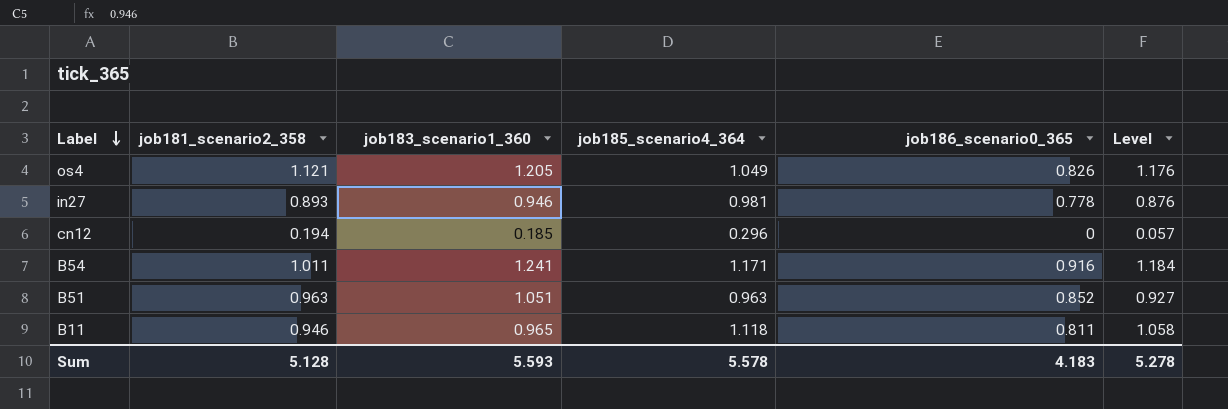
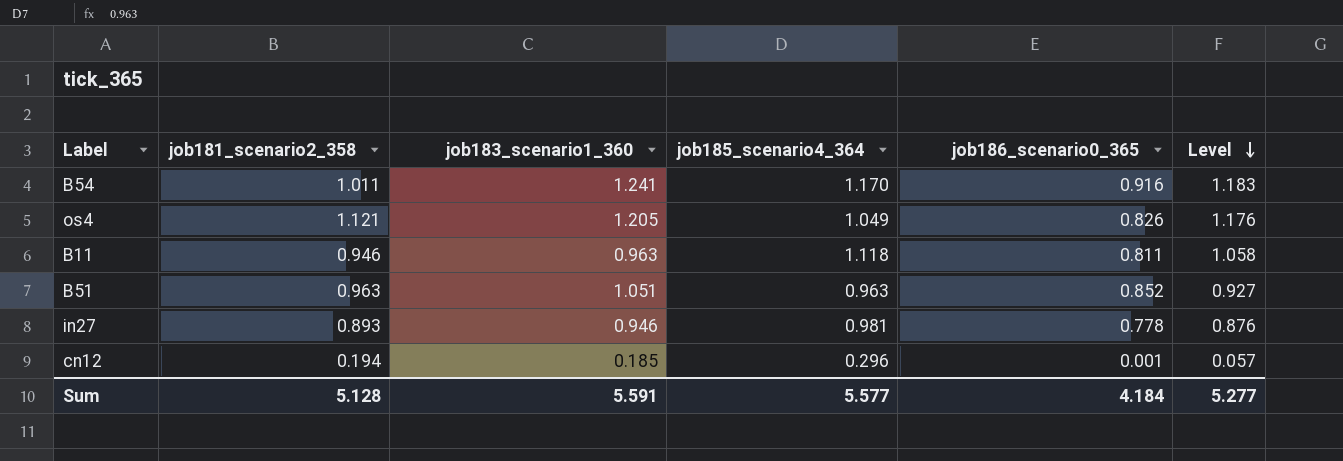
row order: Label descending -> Level descending
B54 | job185_scenario4_364: 1.171 -> 1.170
B54 | Level: 1.184 -> 1.183
B11 | job183_scenario1_360: 0.965 -> 0.963
cn12 | job186_scenario0_365: 0 -> 0.001
Sum | job183_scenario1_360: 5.593 -> 5.591
Sum | job185_scenario4_364: 5.578 -> 5.577
Sum | job186_scenario0_365: 4.183 -> 4.184
Sum | Level: 5.278 -> 5.277

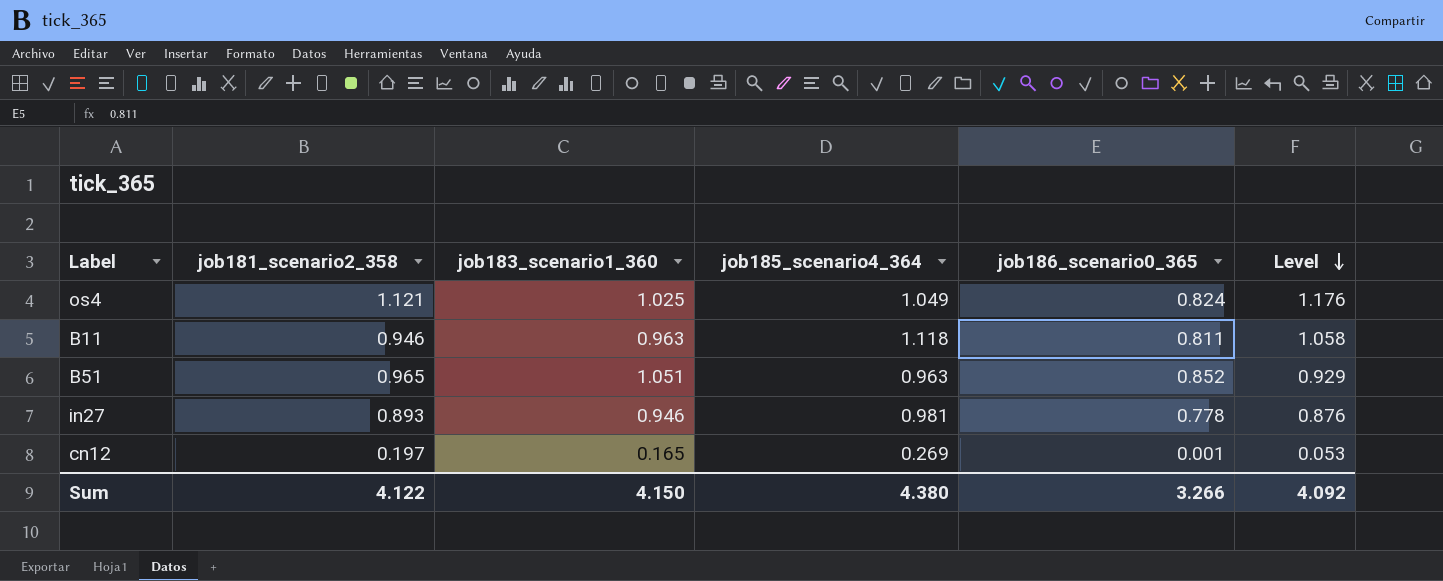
row B54: 1.011 | 1.241 | 1.170 | 0.916 | 1.183 -> none
os4 | job183_scenario1_360: 1.205 -> 1.025
os4 | job186_scenario0_365: 0.826 -> 0.824
B51 | job181_scenario2_358: 0.963 -> 0.965
B51 | Level: 0.927 -> 0.929
cn12 | job181_scenario2_358: 0.194 -> 0.197
cn12 | job183_scenario1_360: 0.185 -> 0.165
cn12 | job185_scenario4_364: 0.296 -> 0.269
cn12 | Level: 0.057 -> 0.053
Sum | job181_scenario2_358: 5.128 -> 4.122
Sum | job183_scenario1_360: 5.591 -> 4.150
Sum | job185_scenario4_364: 5.577 -> 4.380
Sum | job186_scenario0_365: 4.184 -> 3.266
Sum | Level: 5.277 -> 4.092

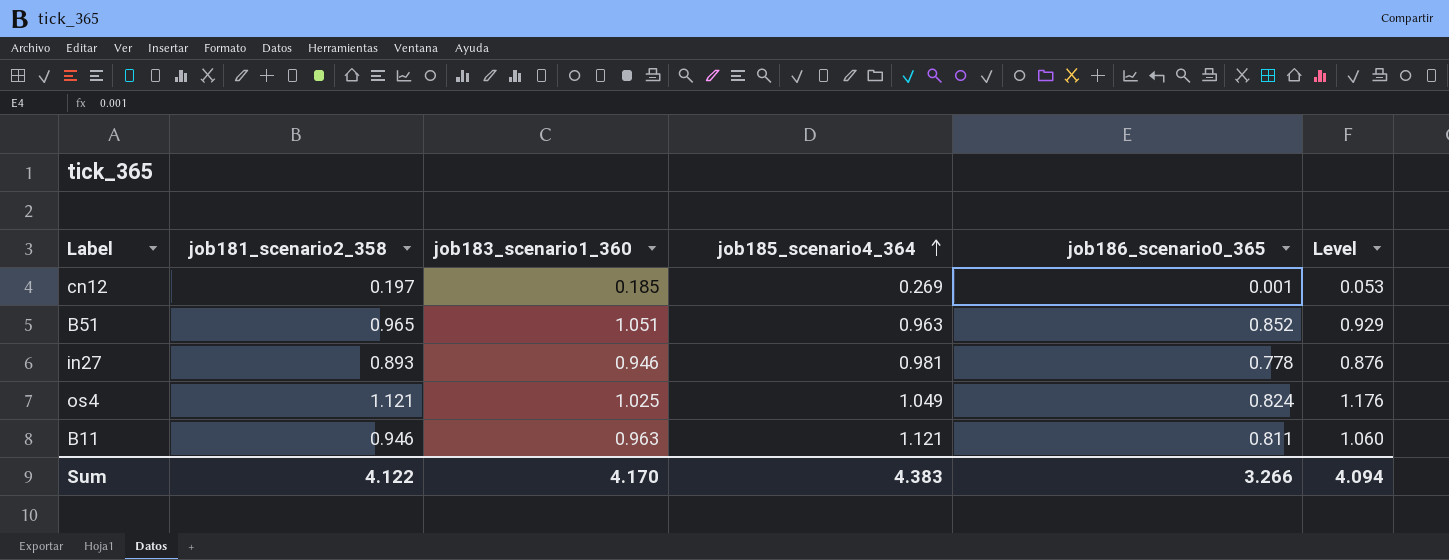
row order: Level descending -> job185_scenario4_364 ascending
cn12 | job183_scenario1_360: 0.165 -> 0.185
B11 | job185_scenario4_364: 1.118 -> 1.121
B11 | Level: 1.058 -> 1.060
Sum | job183_scenario1_360: 4.150 -> 4.170
Sum | job185_scenario4_364: 4.380 -> 4.383
Sum | Level: 4.092 -> 4.094

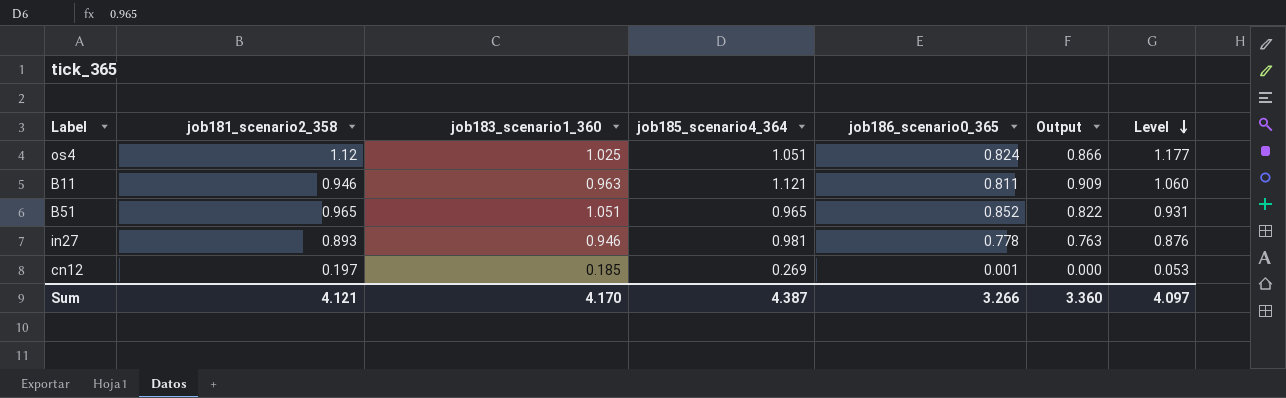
row order: job185_scenario4_364 ascending -> Level descending
column Output | formula: none -> [job185_scenario4_364] * [job186_scenario0_365]
os4 | job181_scenario2_358: 1.121 -> 1.12
os4 | job185_scenario4_364: 1.049 -> 1.051
os4 | Level: 1.176 -> 1.177
B51 | job185_scenario4_364: 0.963 -> 0.965
B51 | Level: 0.929 -> 0.931
Sum | job181_scenario2_358: 4.122 -> 4.121
Sum | job185_scenario4_364: 4.383 -> 4.387
Sum | Level: 4.094 -> 4.097

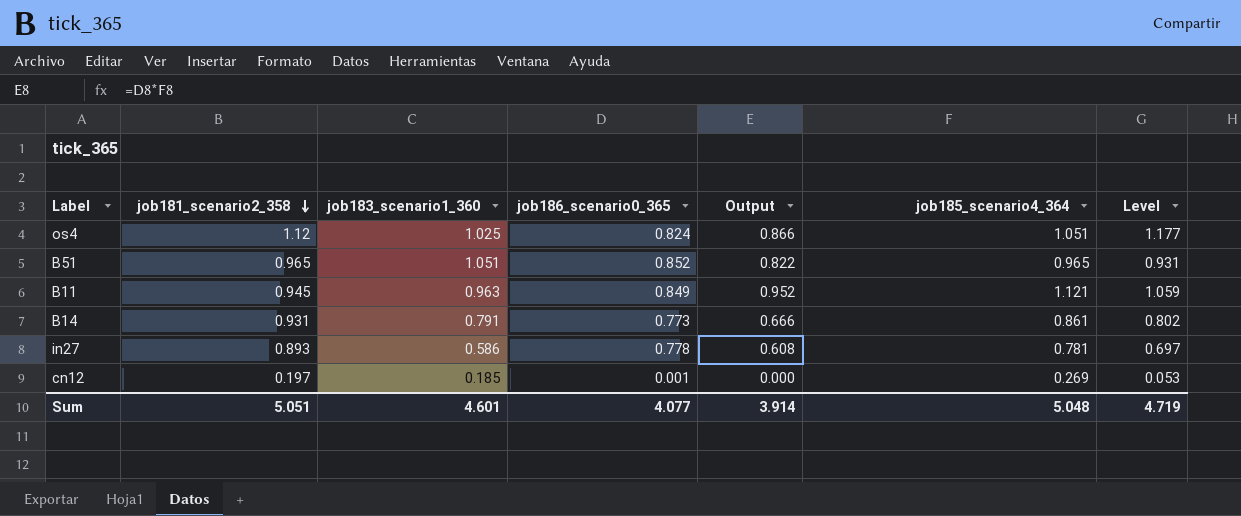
row order: Level descending -> job181_scenario2_358 descending
column job185_scenario4_364 | position: 4 -> 6
B11 | job181_scenario2_358: 0.946 -> 0.945
B11 | job186_scenario0_365: 0.811 -> 0.849
B11 | Output: 0.909 -> 0.952
B11 | Level: 1.060 -> 1.059
row B14: none -> 0.931 | 0.791 | 0.773 | 0.666 | 0.861 | 0.802
in27 | job183_scenario1_360: 0.946 -> 0.586
in27 | Output: 0.763 -> 0.608
in27 | job185_scenario4_364: 0.981 -> 0.781
in27 | Level: 0.876 -> 0.697
Sum | job181_scenario2_358: 4.121 -> 5.051
Sum | job183_scenario1_360: 4.170 -> 4.601
Sum | job186_scenario0_365: 3.266 -> 4.077
Sum | Output: 3.360 -> 3.914
Sum | job185_scenario4_364: 4.387 -> 5.048
Sum | Level: 4.097 -> 4.719

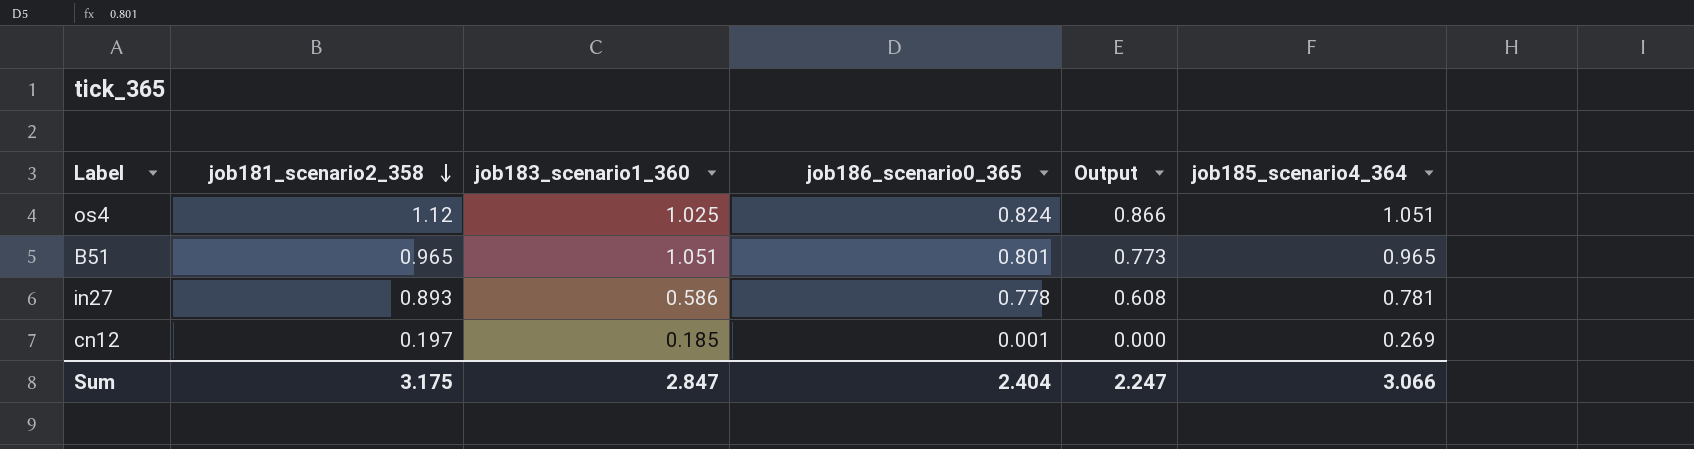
column Level | formula: [job181_scenario2_358] * [job185_scenario4_364] -> none
row B11: 0.945 | 0.963 | 0.849 | 0.952 | 1.121 | 1.059 -> none
row B14: 0.931 | 0.791 | 0.773 | 0.666 | 0.861 | 0.802 -> none
B51 | job186_scenario0_365: 0.852 -> 0.801
B51 | Output: 0.822 -> 0.773
Sum | job181_scenario2_358: 5.051 -> 3.175
Sum | job183_scenario1_360: 4.601 -> 2.847
Sum | job186_scenario0_365: 4.077 -> 2.404
Sum | Output: 3.914 -> 2.247
Sum | job185_scenario4_364: 5.048 -> 3.066

